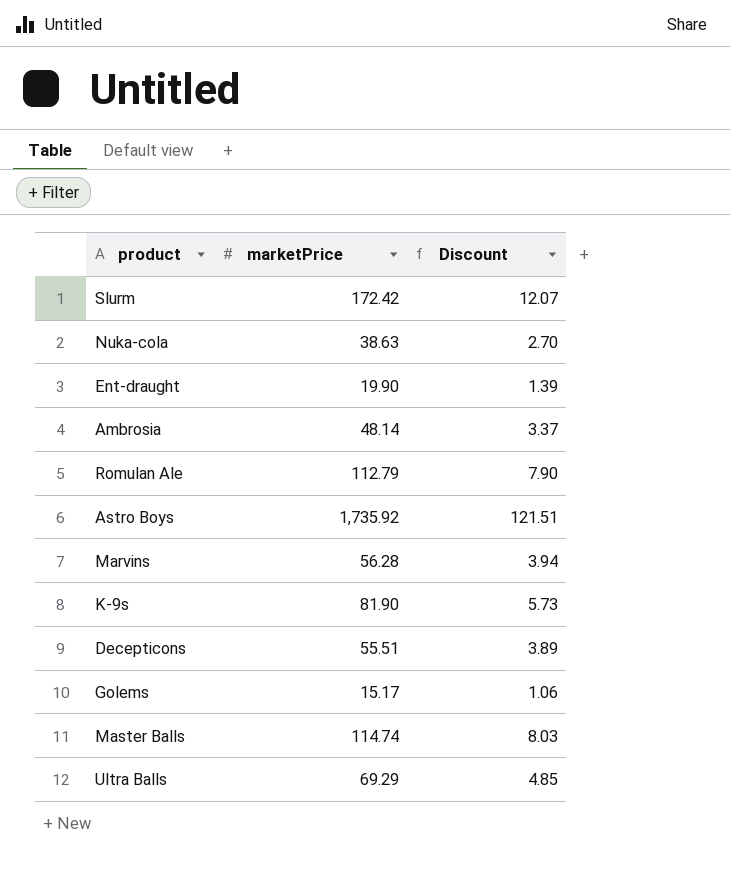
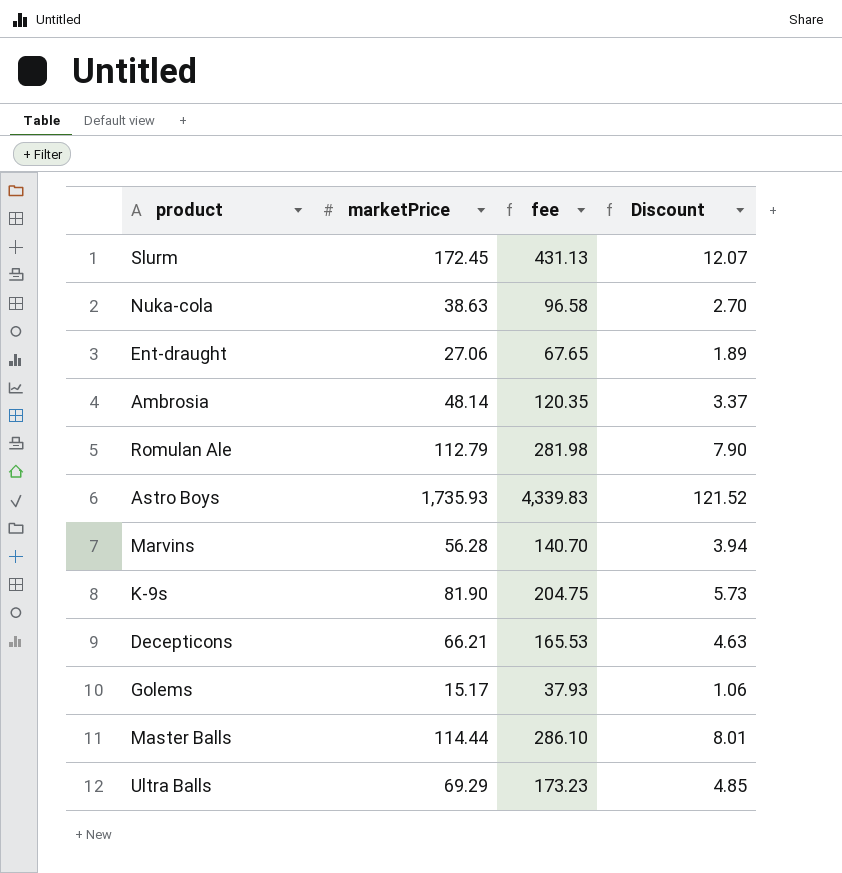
column fee | formula: none -> [marketPrice] * 2.5
Slurm | marketPrice: 172.42 -> 172.45
Ent-draught | marketPrice: 19.90 -> 27.06
Ent-draught | Discount: 1.39 -> 1.89
Astro Boys | marketPrice: 1,735.92 -> 1,735.93
Astro Boys | Discount: 121.51 -> 121.52
Decepticons | marketPrice: 55.51 -> 66.21
Decepticons | Discount: 3.89 -> 4.63
Master Balls | marketPrice: 114.74 -> 114.44
Master Balls | Discount: 8.03 -> 8.01

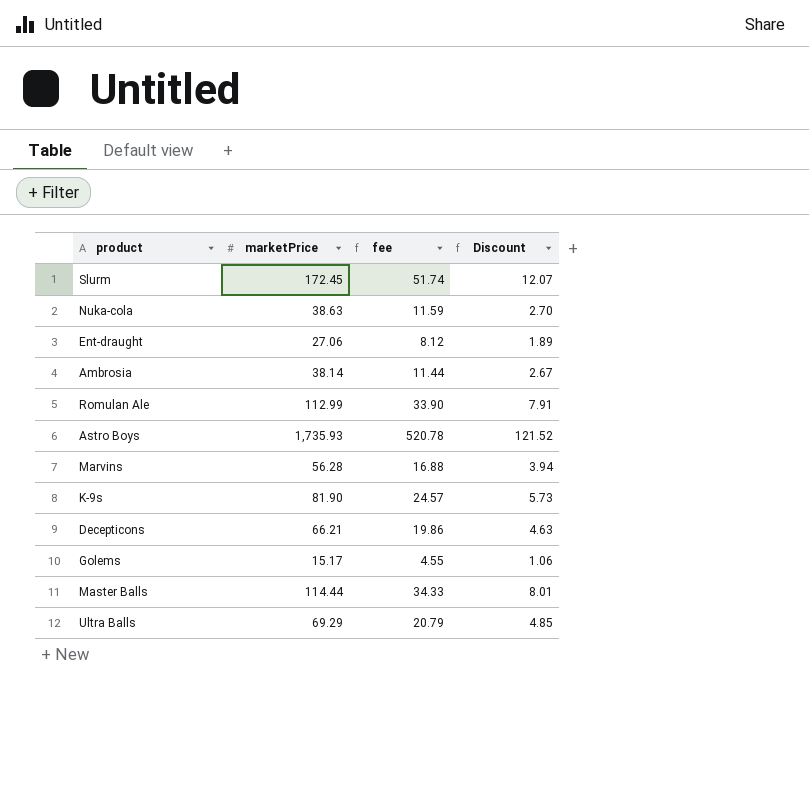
column fee | formula: [marketPrice] * 2.5 -> [marketPrice] * 0.3
Ambrosia | marketPrice: 48.14 -> 38.14
Ambrosia | Discount: 3.37 -> 2.67
Romulan Ale | marketPrice: 112.79 -> 112.99
Romulan Ale | Discount: 7.90 -> 7.91

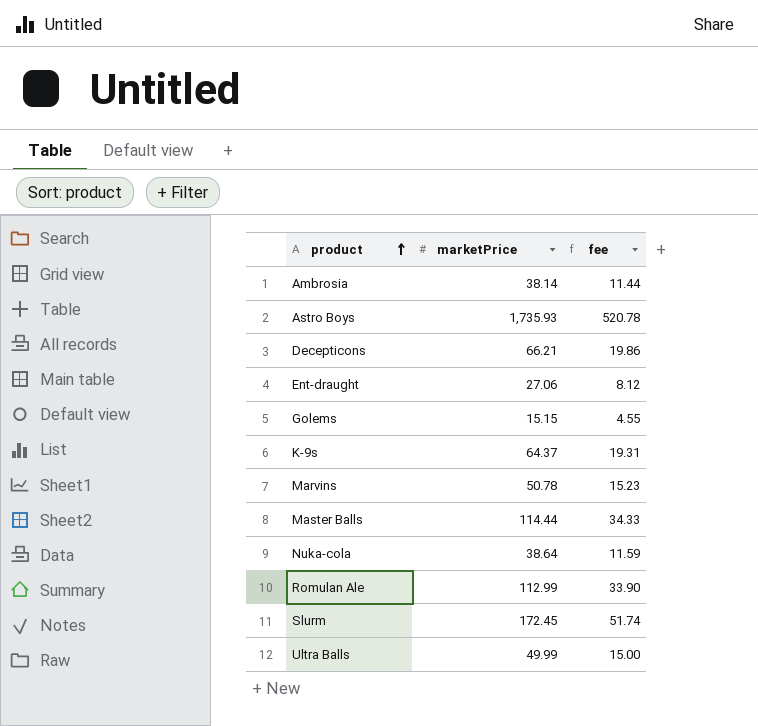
row order: none -> product ascending
column Discount | formula: [marketPrice] * 0.07 -> none
Golems | marketPrice: 15.17 -> 15.15
K-9s | marketPrice: 81.90 -> 64.37
K-9s | fee: 24.57 -> 19.31
Marvins | marketPrice: 56.28 -> 50.78
Marvins | fee: 16.88 -> 15.23
Nuka-cola | marketPrice: 38.63 -> 38.64
Ultra Balls | marketPrice: 69.29 -> 49.99
Ultra Balls | fee: 20.79 -> 15.00

